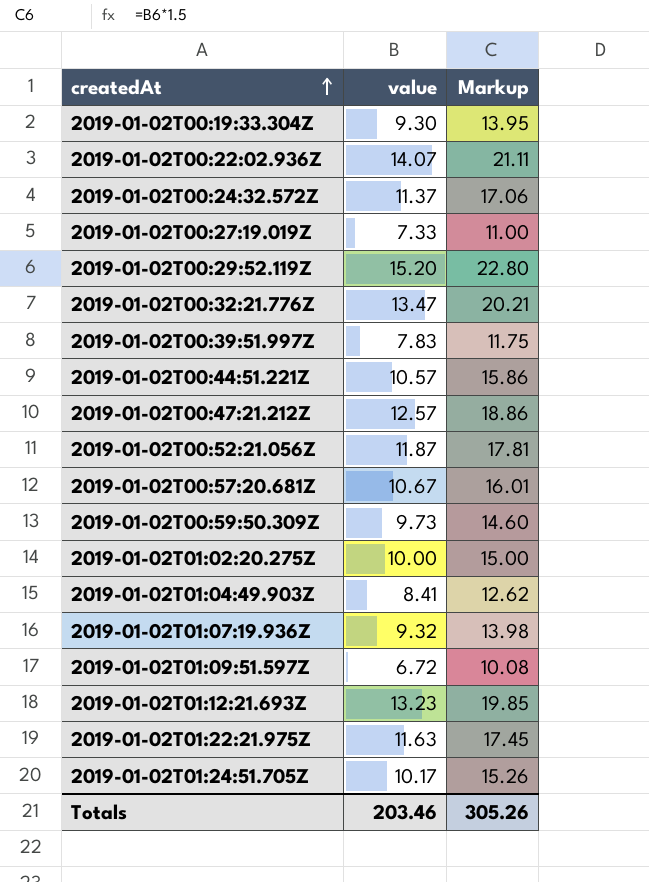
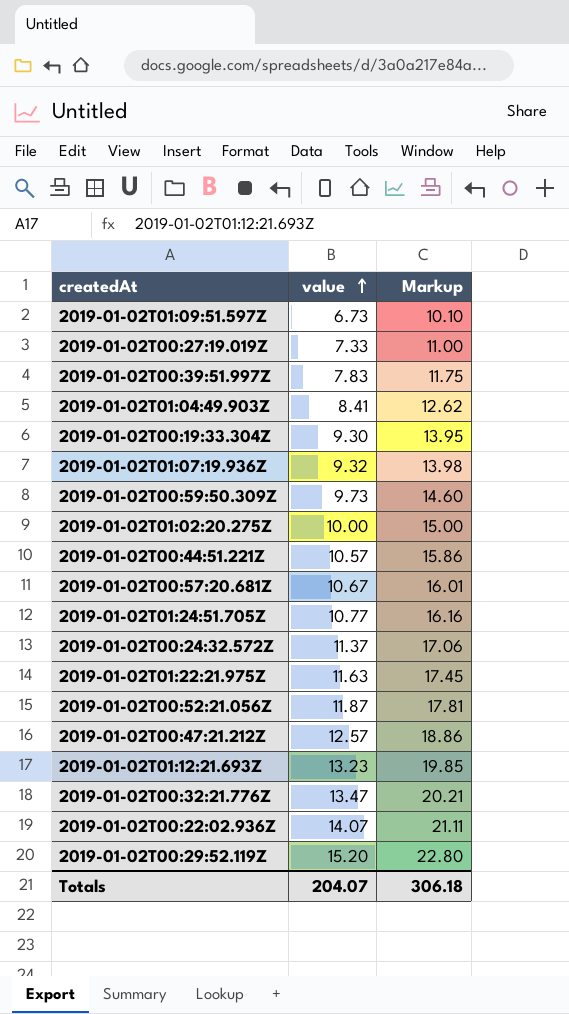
row order: createdAt ascending -> value ascending
2019-01-02T01:09:51.597Z | value: 6.72 -> 6.73
2019-01-02T01:09:51.597Z | Markup: 10.08 -> 10.10
2019-01-02T01:24:51.705Z | value: 10.17 -> 10.77
2019-01-02T01:24:51.705Z | Markup: 15.26 -> 16.16
Totals | value: 203.46 -> 204.07
Totals | Markup: 305.26 -> 306.18

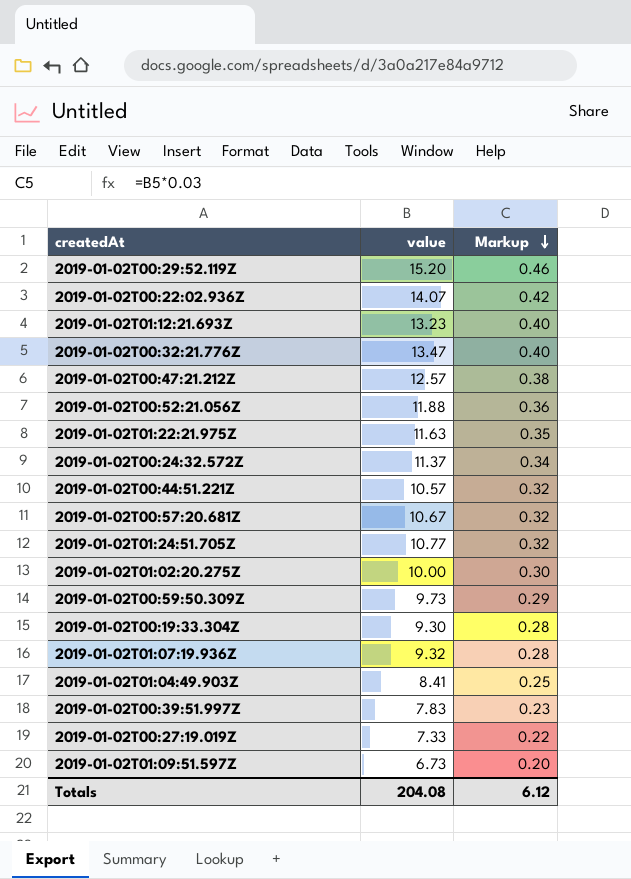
row order: value ascending -> Markup descending
column Markup | formula: [value] * 1.5 -> [value] * 0.03
2019-01-02T00:52:21.056Z | value: 11.87 -> 11.88
Totals | value: 204.07 -> 204.08
Totals | Markup: 306.18 -> 6.12

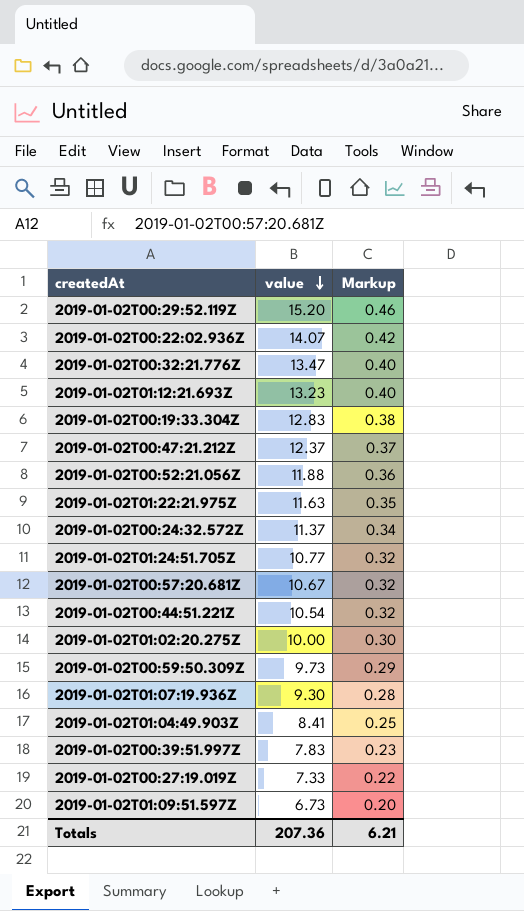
row order: Markup descending -> value descending
2019-01-02T00:19:33.304Z | value: 9.30 -> 12.83
2019-01-02T00:19:33.304Z | Markup: 0.28 -> 0.38
2019-01-02T00:47:21.212Z | value: 12.57 -> 12.37
2019-01-02T00:47:21.212Z | Markup: 0.38 -> 0.37
2019-01-02T00:44:51.221Z | value: 10.57 -> 10.54
2019-01-02T01:07:19.936Z | value: 9.32 -> 9.30
Totals | value: 204.08 -> 207.36
Totals | Markup: 6.12 -> 6.21

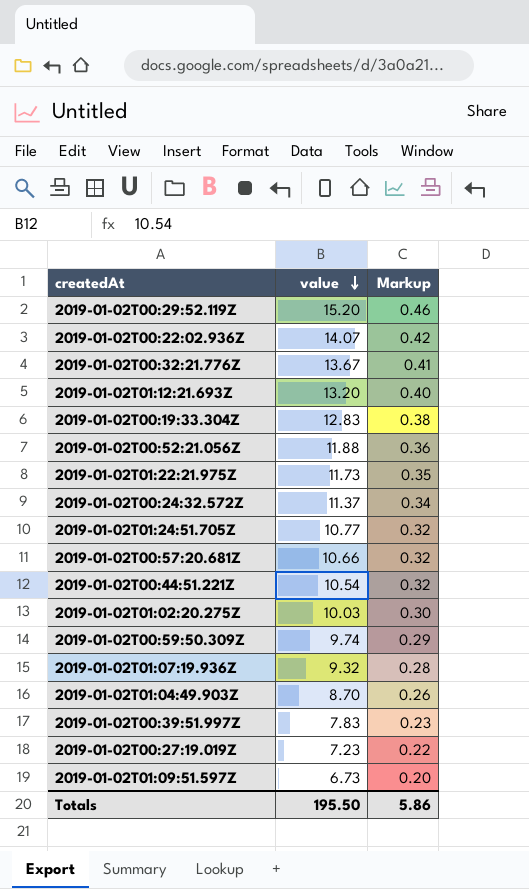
row 2019-01-02T00:47:21.212Z: 12.37 | 0.37 -> none
2019-01-02T00:32:21.776Z | value: 13.47 -> 13.67
2019-01-02T00:32:21.776Z | Markup: 0.40 -> 0.41
2019-01-02T01:12:21.693Z | value: 13.23 -> 13.20
2019-01-02T01:22:21.975Z | value: 11.63 -> 11.73
2019-01-02T00:57:20.681Z | value: 10.67 -> 10.66
2019-01-02T01:02:20.275Z | value: 10.00 -> 10.03
2019-01-02T00:59:50.309Z | value: 9.73 -> 9.74
2019-01-02T01:07:19.936Z | value: 9.30 -> 9.32
2019-01-02T01:04:49.903Z | value: 8.41 -> 8.70
2019-01-02T01:04:49.903Z | Markup: 0.25 -> 0.26
2019-01-02T00:27:19.019Z | value: 7.33 -> 7.23
Totals | value: 207.36 -> 195.50
Totals | Markup: 6.21 -> 5.86

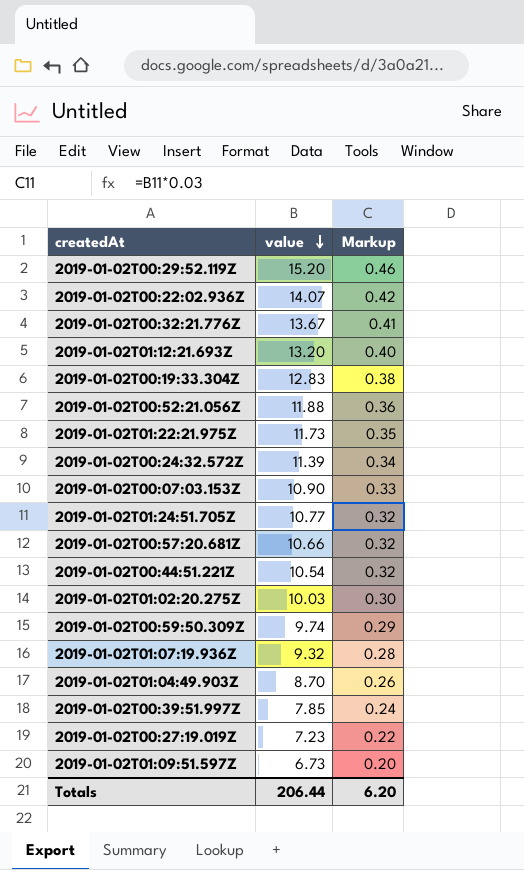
2019-01-02T00:24:32.572Z | value: 11.37 -> 11.39
row 2019-01-02T00:07:03.153Z: none -> 10.90 | 0.33
2019-01-02T00:39:51.997Z | value: 7.83 -> 7.85
2019-01-02T00:39:51.997Z | Markup: 0.23 -> 0.24
Totals | value: 195.50 -> 206.44
Totals | Markup: 5.86 -> 6.20

